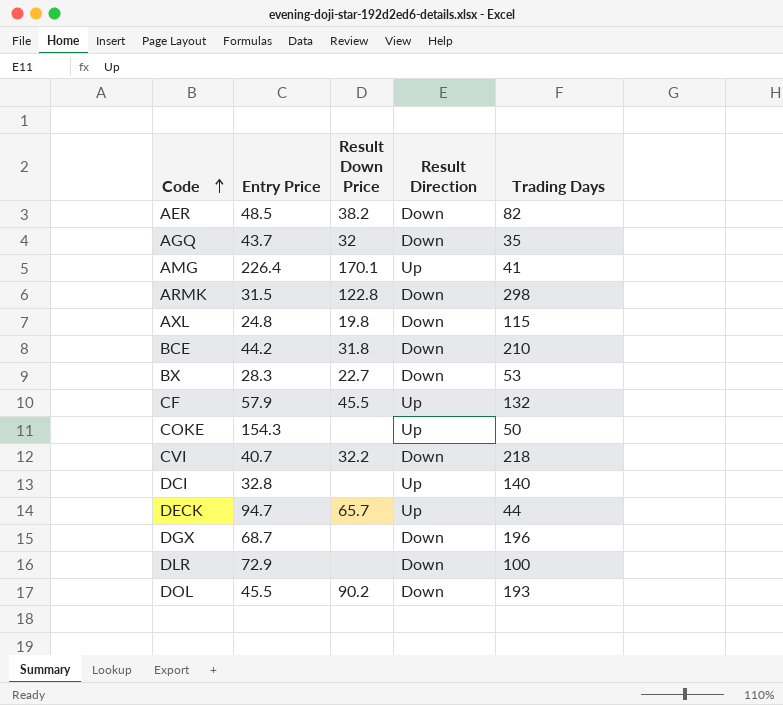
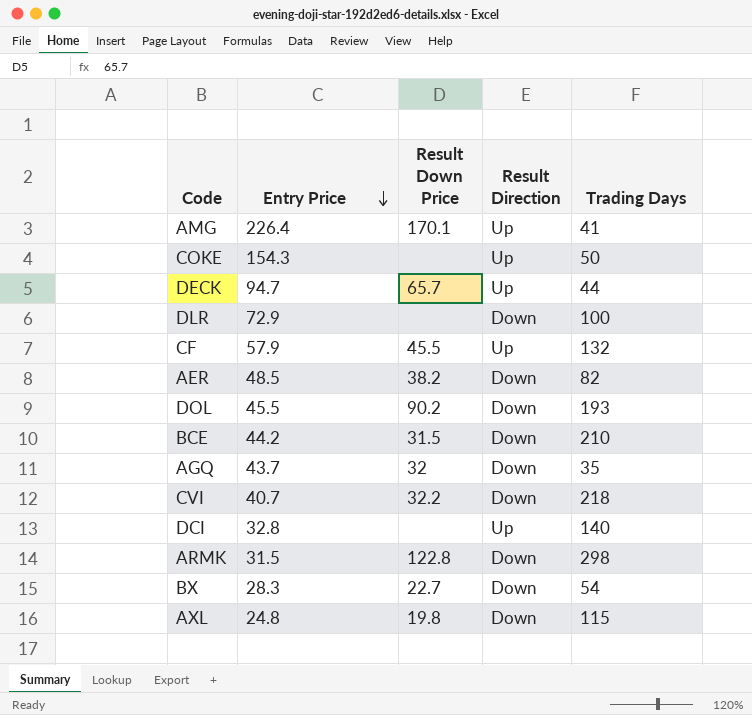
row order: Code ascending -> Entry Price descending
row DGX: 68.7 | none | Down | 196 -> none
BCE | Result Down Price: 31.8 -> 31.5
BX | Trading Days: 53 -> 54

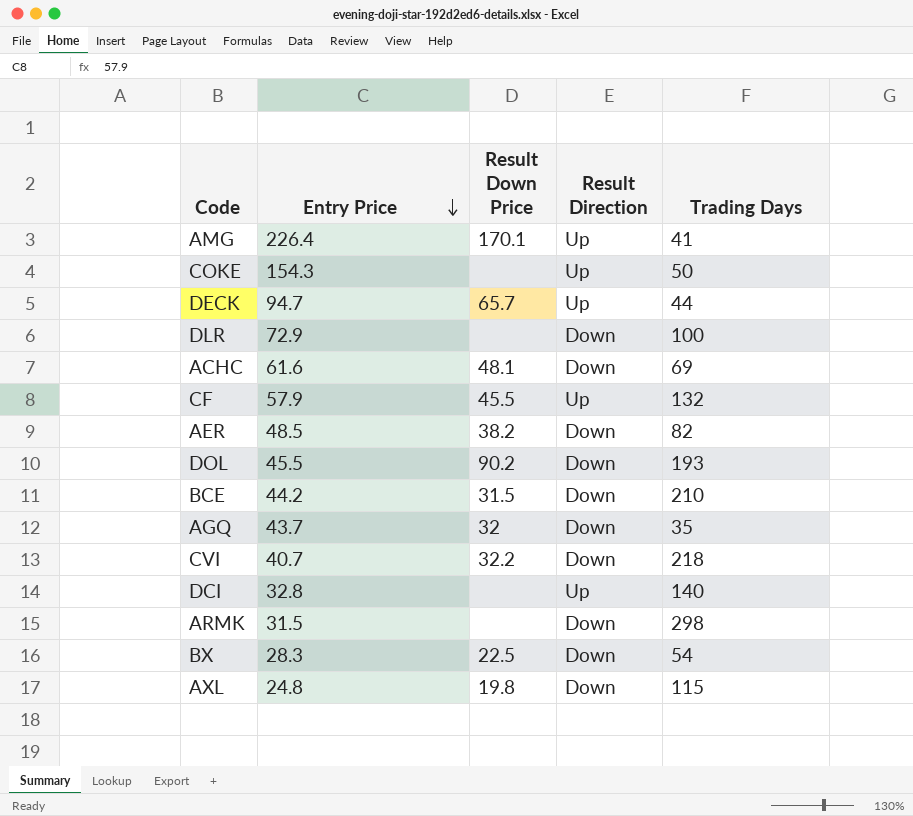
row ACHC: none -> 61.6 | 48.1 | Down | 69
ARMK | Result Down Price: 122.8 -> none
BX | Result Down Price: 22.7 -> 22.5

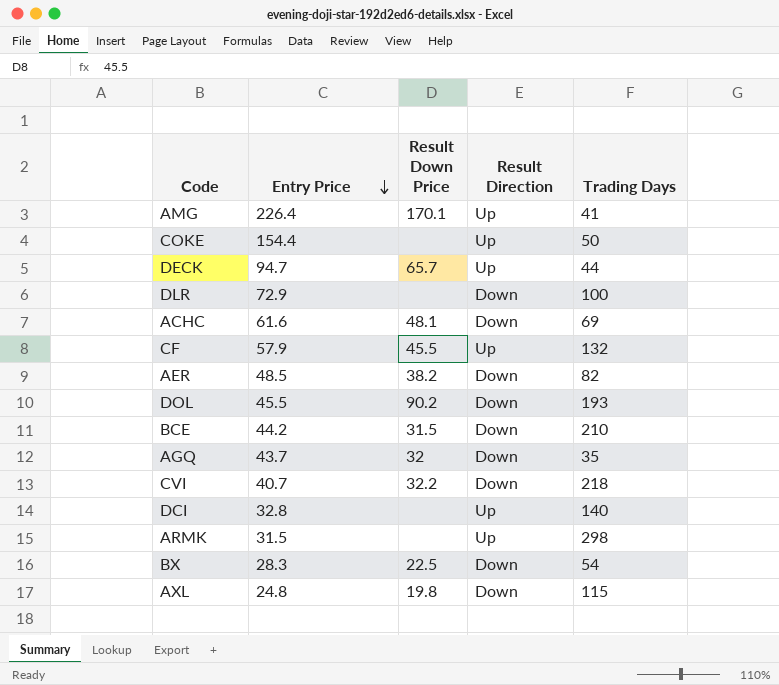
COKE | Entry Price: 154.3 -> 154.4
ARMK | Result Direction: Down -> Up

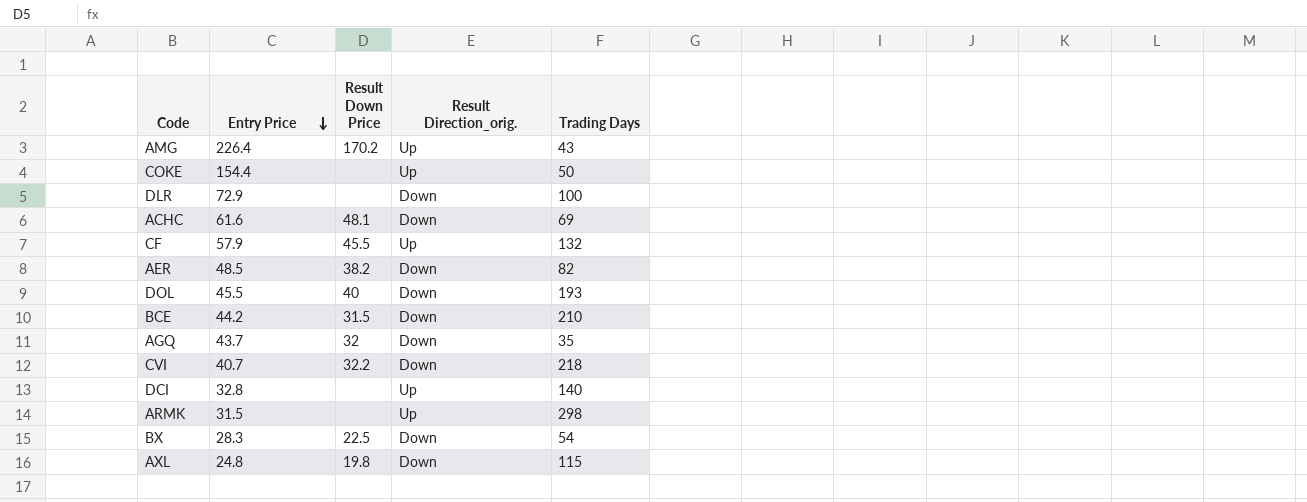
column name: Result Direction -> Result Direction_orig.
row DECK: 94.7 | 65.7 | Up | 44 -> none
AMG | Result Down Price: 170.1 -> 170.2
AMG | Trading Days: 41 -> 43
DOL | Result Down Price: 90.2 -> 40

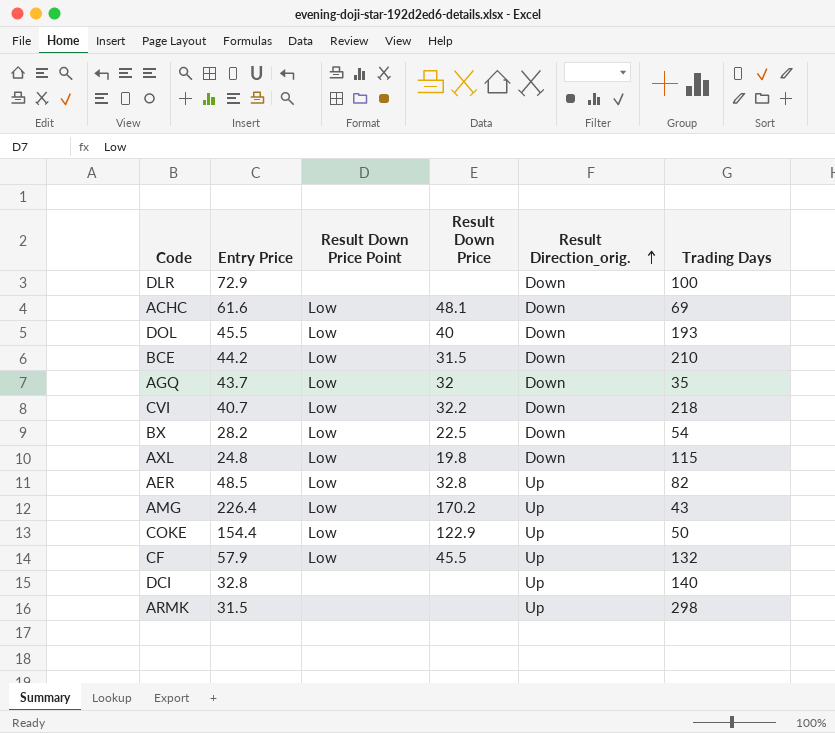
row order: Entry Price descending -> Result Direction_orig. ascending
column Result Down Price Point | position: none -> 3
BX | Entry Price: 28.3 -> 28.2
AER | Result Down Price: 38.2 -> 32.8
AER | Result Direction_orig.: Down -> Up
COKE | Result Down Price: none -> 122.9

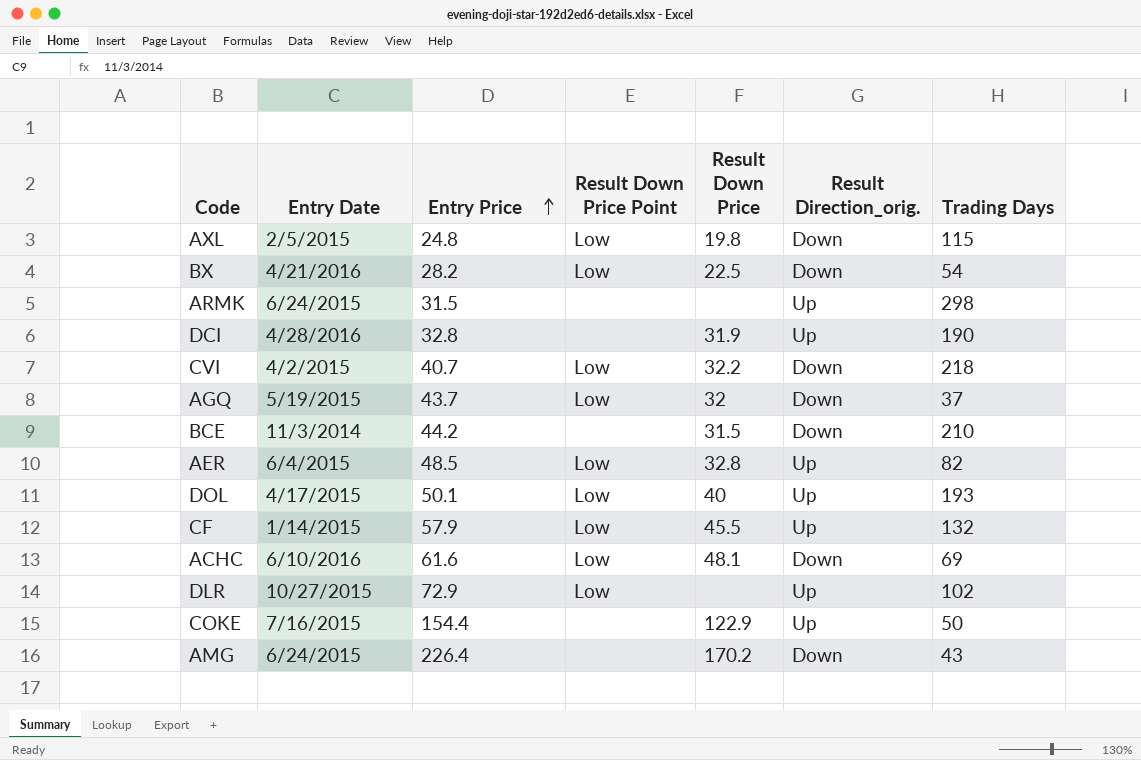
row order: Result Direction_orig. ascending -> Entry Price ascending
column Entry Date | position: none -> 2
DCI | Result Down Price: none -> 31.9
DCI | Trading Days: 140 -> 190
AGQ | Trading Days: 35 -> 37
BCE | Result Down Price Point: Low -> none
DOL | Entry Price: 45.5 -> 50.1
DOL | Result Direction_orig.: Down -> Up
DLR | Result Down Price Point: none -> Low
DLR | Result Direction_orig.: Down -> Up
DLR | Trading Days: 100 -> 102
COKE | Result Down Price Point: Low -> none
AMG | Result Down Price Point: Low -> none
AMG | Result Direction_orig.: Up -> Down

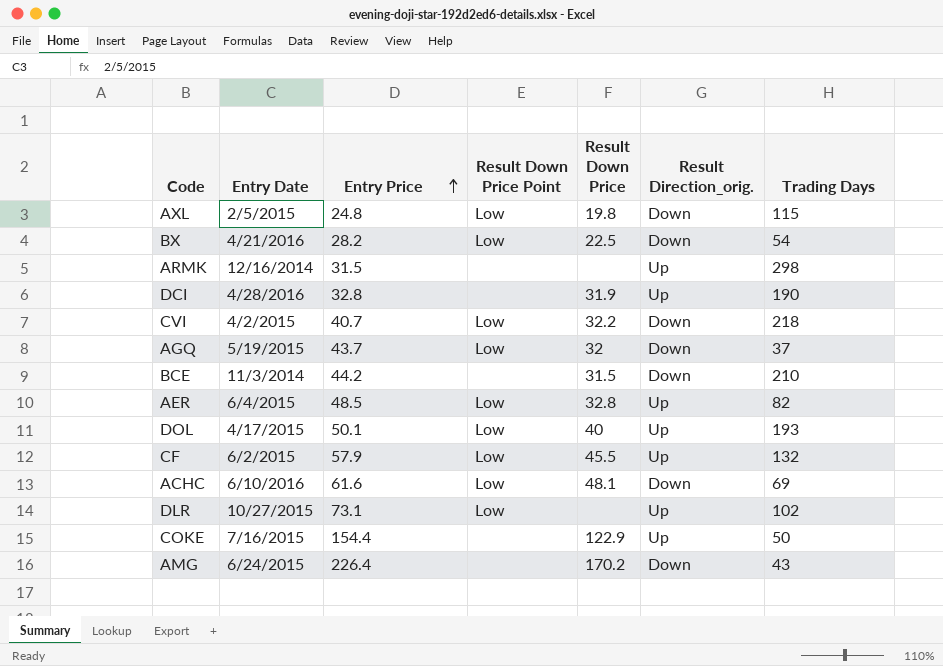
ARMK | Entry Date: 6/24/2015 -> 12/16/2014
CF | Entry Date: 1/14/2015 -> 6/2/2015
DLR | Entry Price: 72.9 -> 73.1

